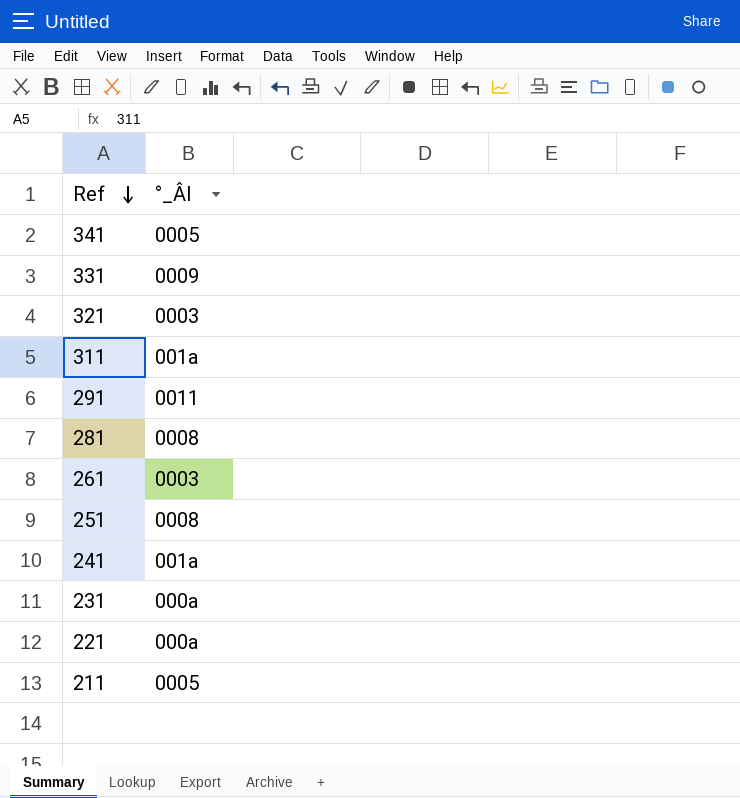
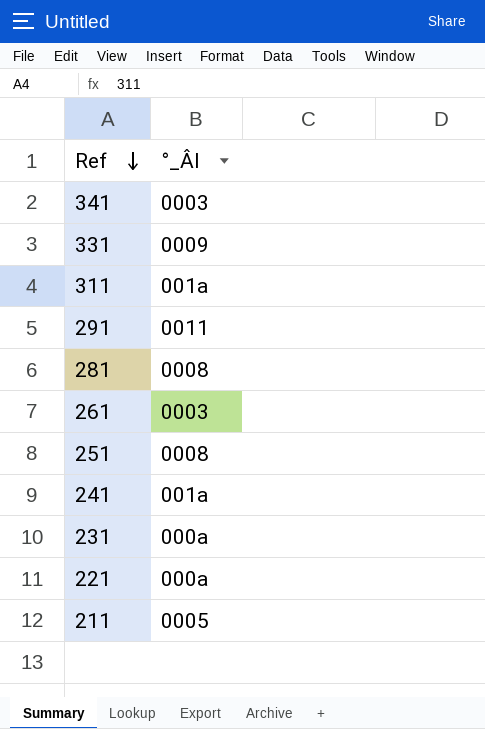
row 321: 0003 -> none
341 | °_ÂI: 0005 -> 0003

